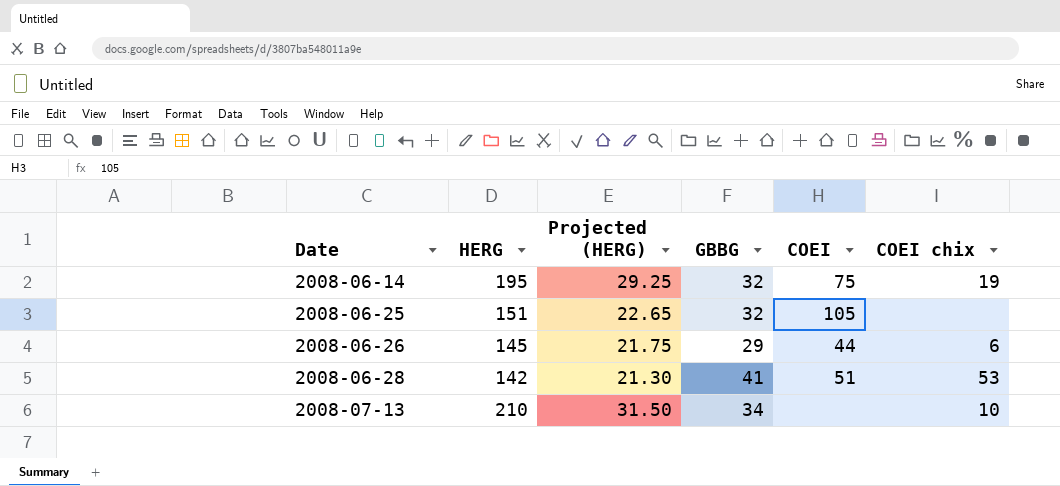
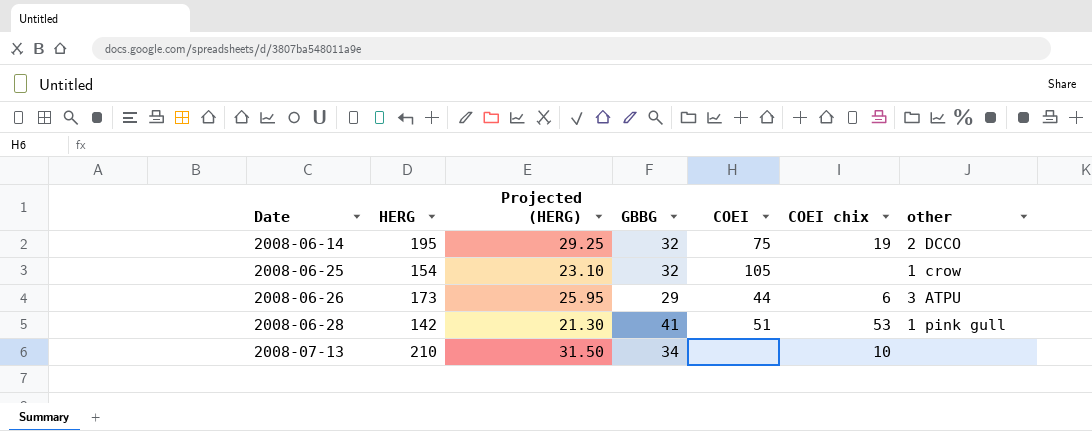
column other | position: none -> 7
2008-06-25 | HERG: 151 -> 154
2008-06-25 | Projected (HERG): 22.65 -> 23.10
2008-06-26 | HERG: 145 -> 173
2008-06-26 | Projected (HERG): 21.75 -> 25.95

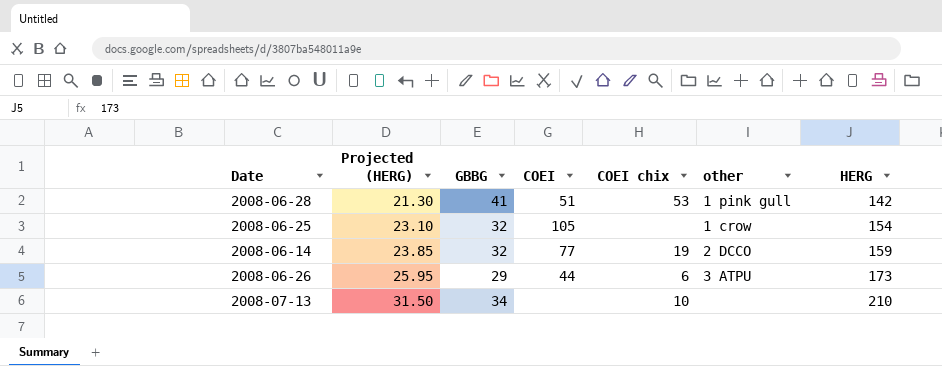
row order: Date ascending -> Projected (HERG) ascending
column HERG | position: 2 -> 7
2008-06-14 | Projected (HERG): 29.25 -> 23.85
2008-06-14 | COEI: 75 -> 77
2008-06-14 | HERG: 195 -> 159

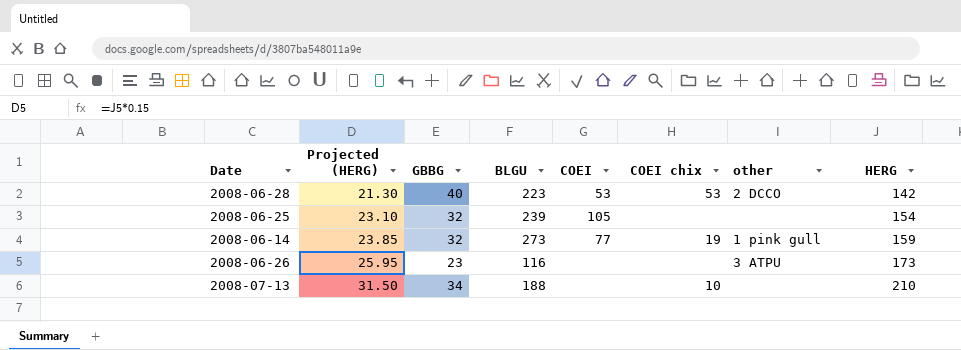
column BLGU | position: none -> 4
2008-06-28 | GBBG: 41 -> 40
2008-06-28 | COEI: 51 -> 53
2008-06-28 | other: 1 pink gull -> 2 DCCO
2008-06-25 | other: 1 crow -> none
2008-06-14 | other: 2 DCCO -> 1 pink gull
2008-06-26 | GBBG: 29 -> 23
2008-06-26 | COEI: 44 -> none
2008-06-26 | COEI chix: 6 -> none

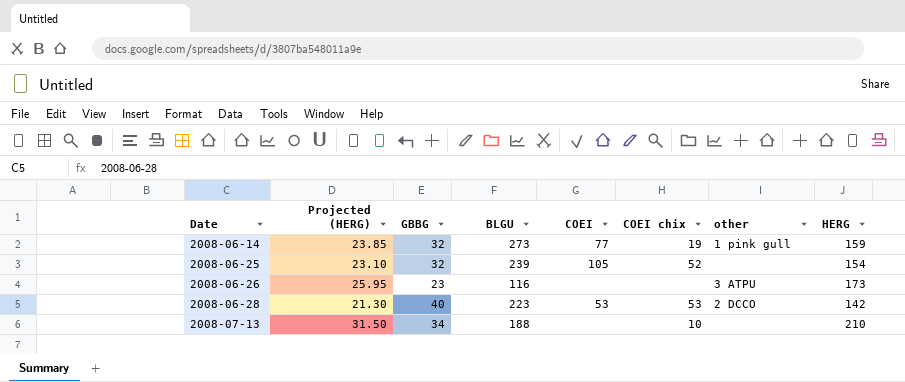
row order: Projected (HERG) ascending -> Date ascending
2008-06-25 | COEI chix: none -> 52

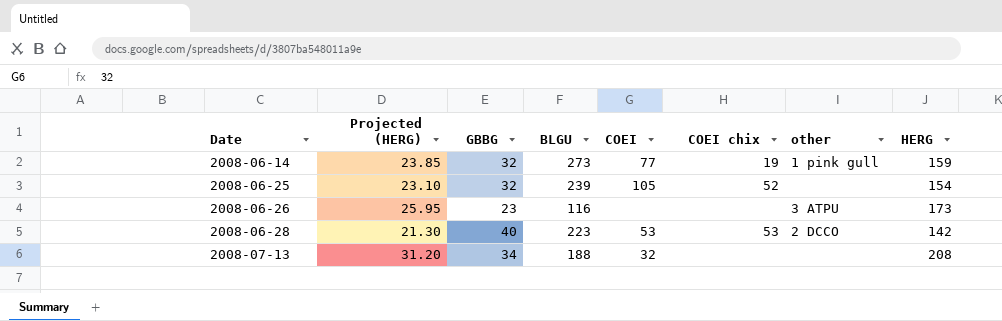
2008-07-13 | Projected (HERG): 31.50 -> 31.20
2008-07-13 | COEI: none -> 32
2008-07-13 | COEI chix: 10 -> none
2008-07-13 | HERG: 210 -> 208

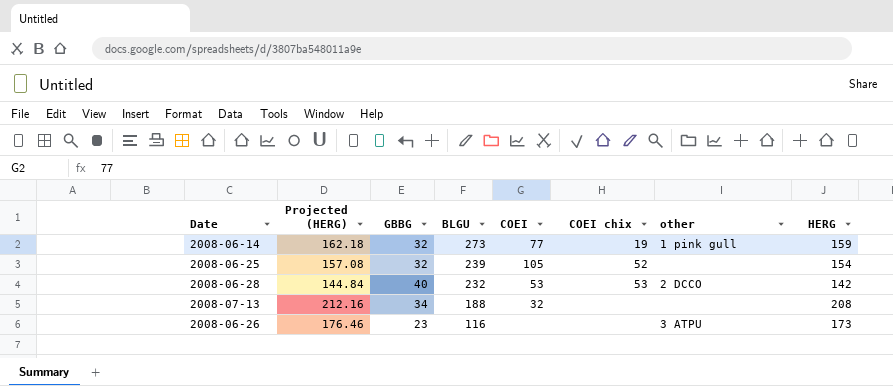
row order: Date ascending -> BLGU descending
column Projected (HERG) | formula: [HERG] * 0.15 -> [HERG] * 1.02
2008-06-28 | BLGU: 223 -> 232

